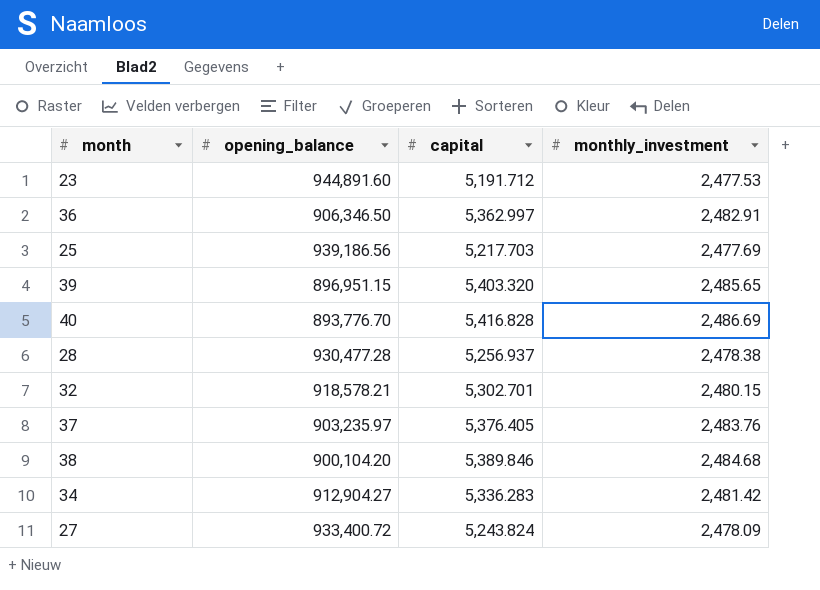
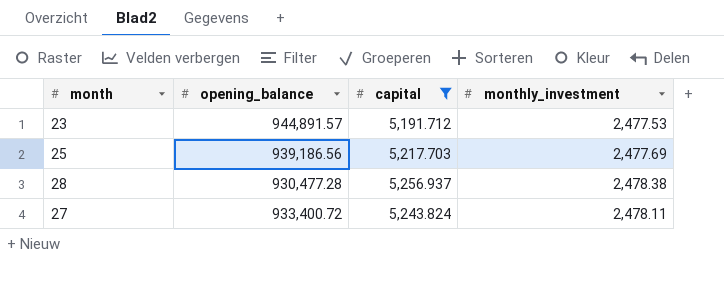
filter: none -> capital <= 5,256.937
23 | opening_balance: 944,891.60 -> 944,891.57
27 | monthly_investment: 2,478.09 -> 2,478.11

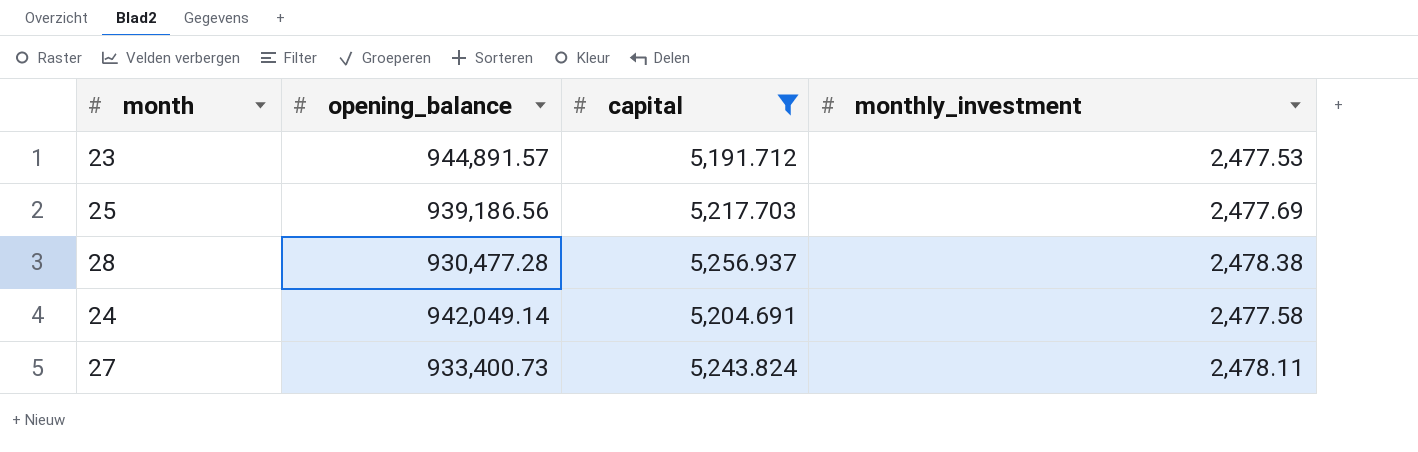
row 24: none -> 942,049.14 | 5,204.691 | 2,477.58
27 | opening_balance: 933,400.72 -> 933,400.73

